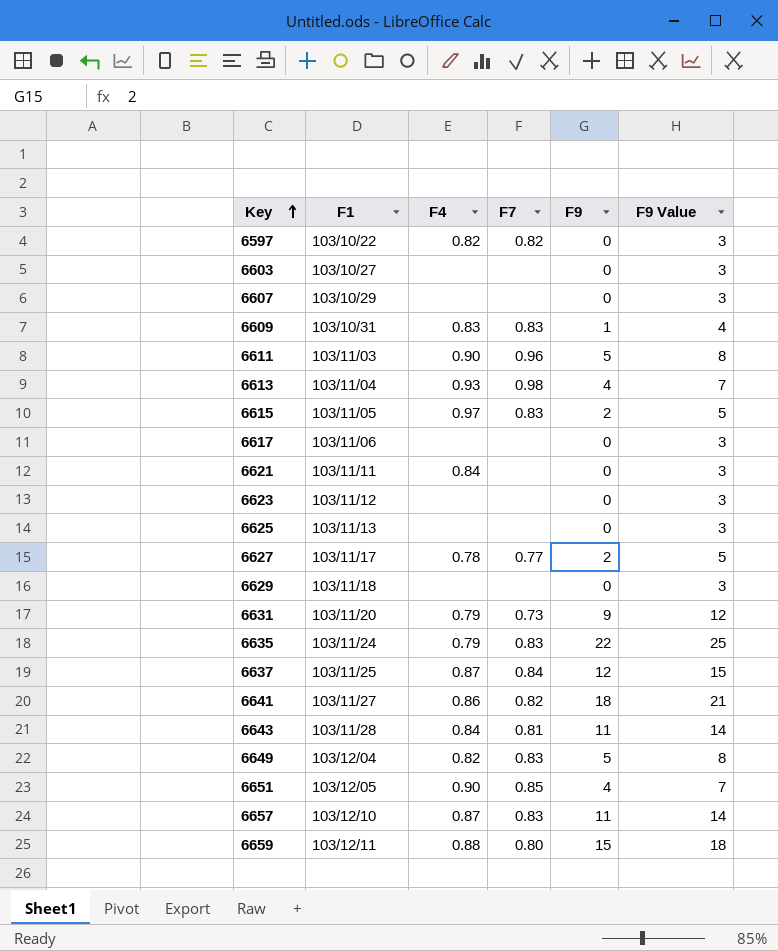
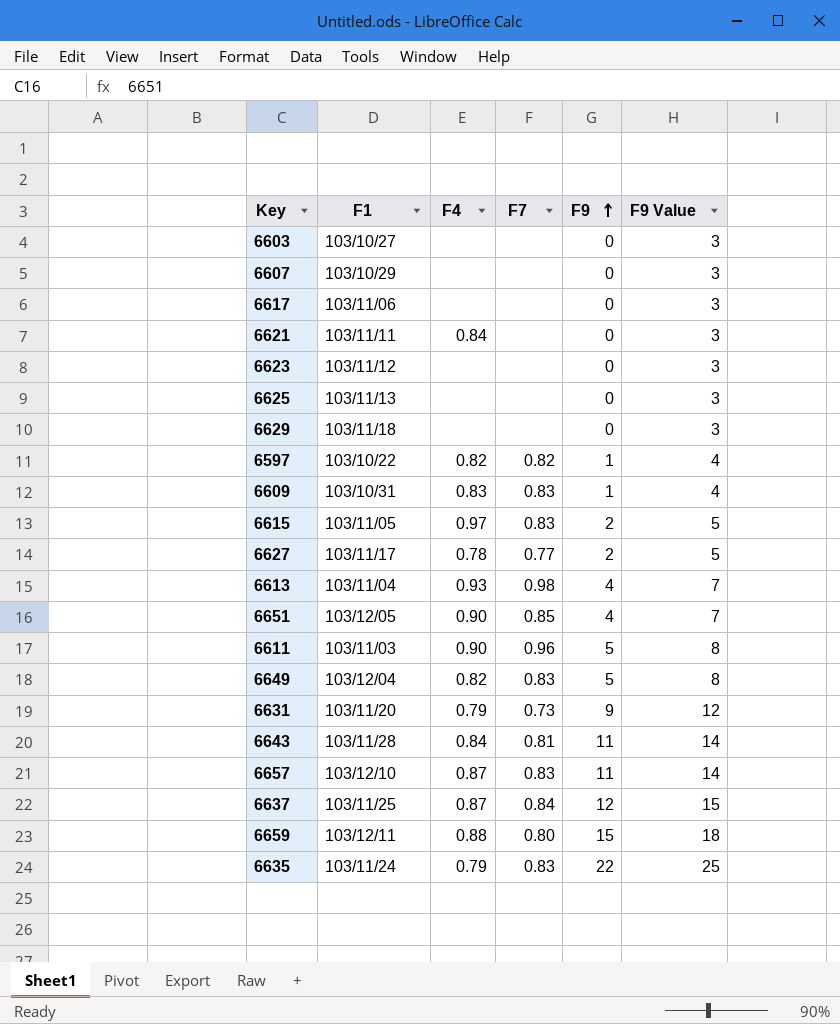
row order: Key ascending -> F9 ascending
row 6641: 103/11/27 | 0.86 | 0.82 | 18 | 21 -> none
6597 | F9: 0 -> 1
6597 | F9 Value: 3 -> 4

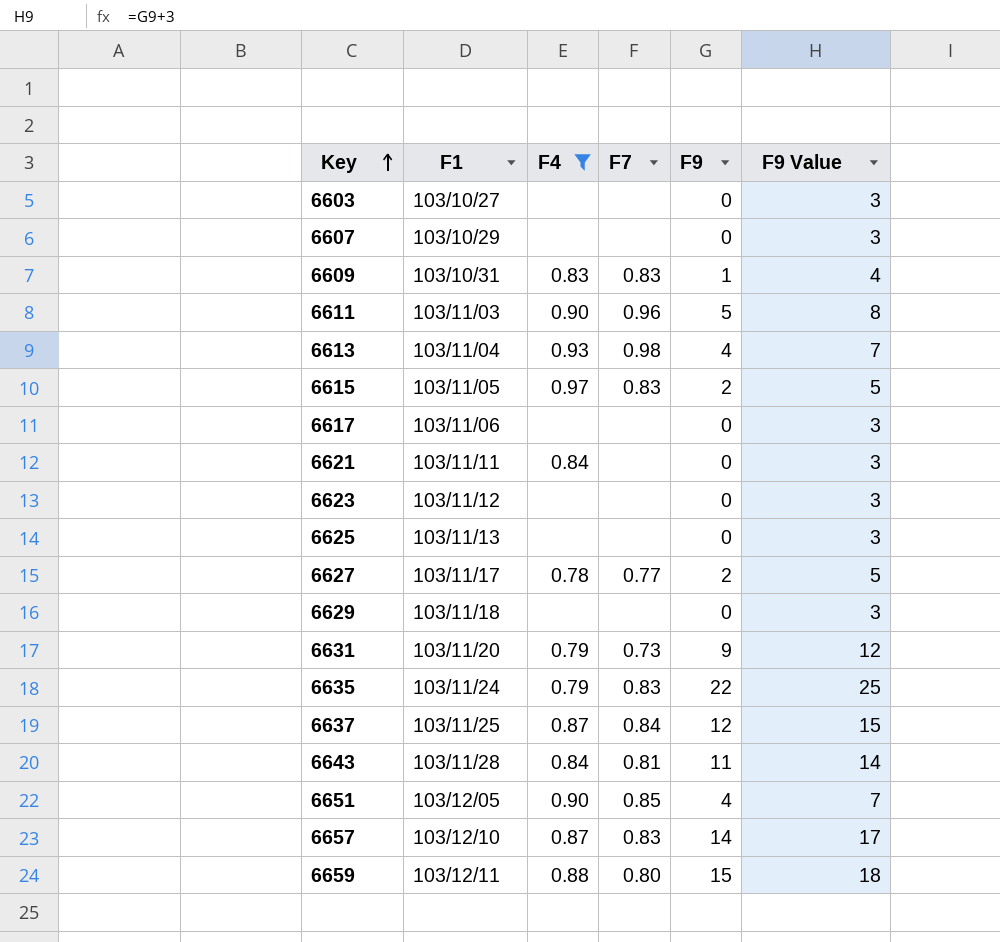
filter: none -> F4 != 0.82
row order: F9 ascending -> Key ascending
6657 | F9: 11 -> 14
6657 | F9 Value: 14 -> 17

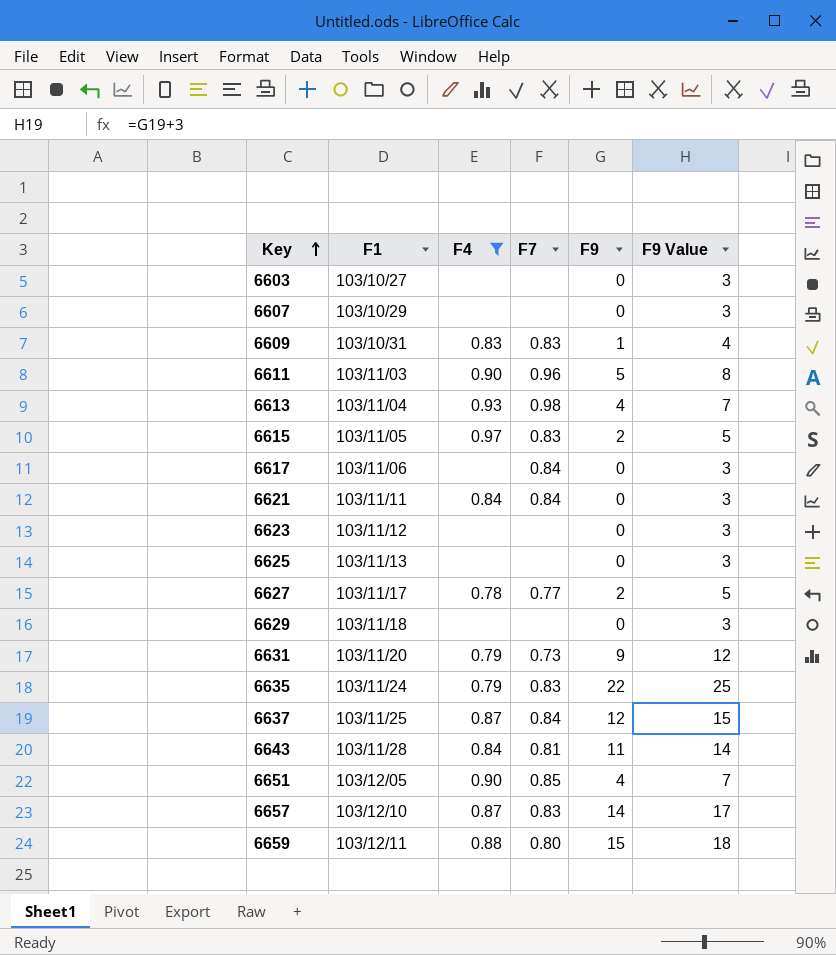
6617 | F7: none -> 0.84
6621 | F7: none -> 0.84

